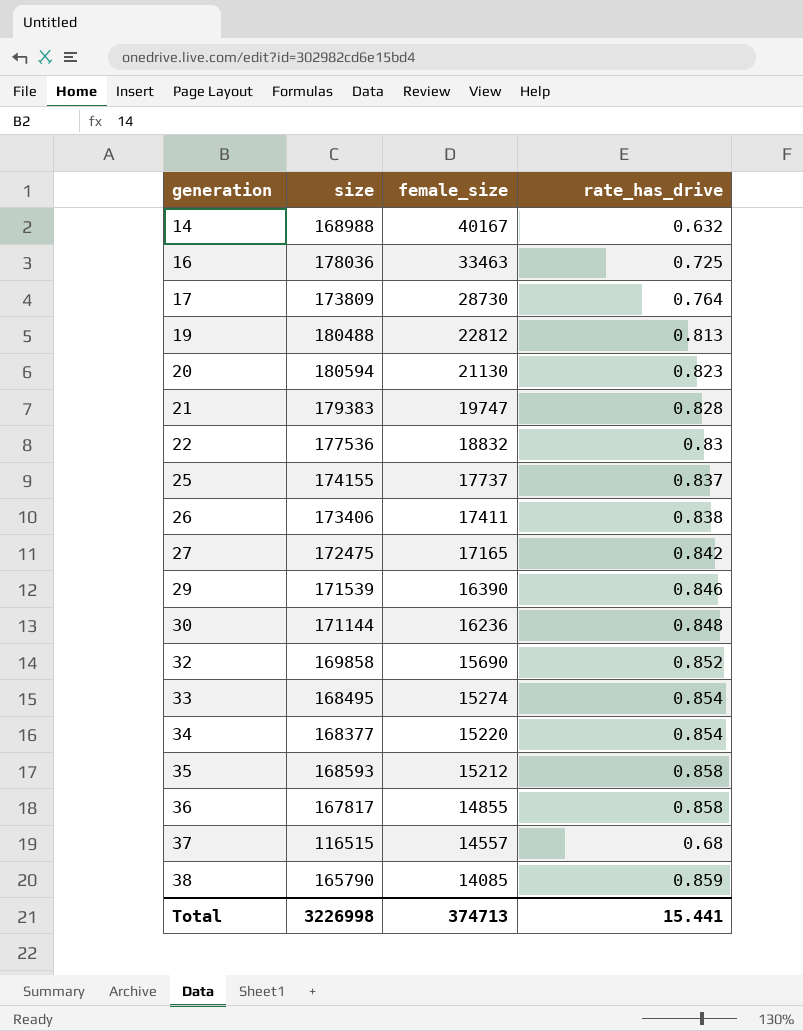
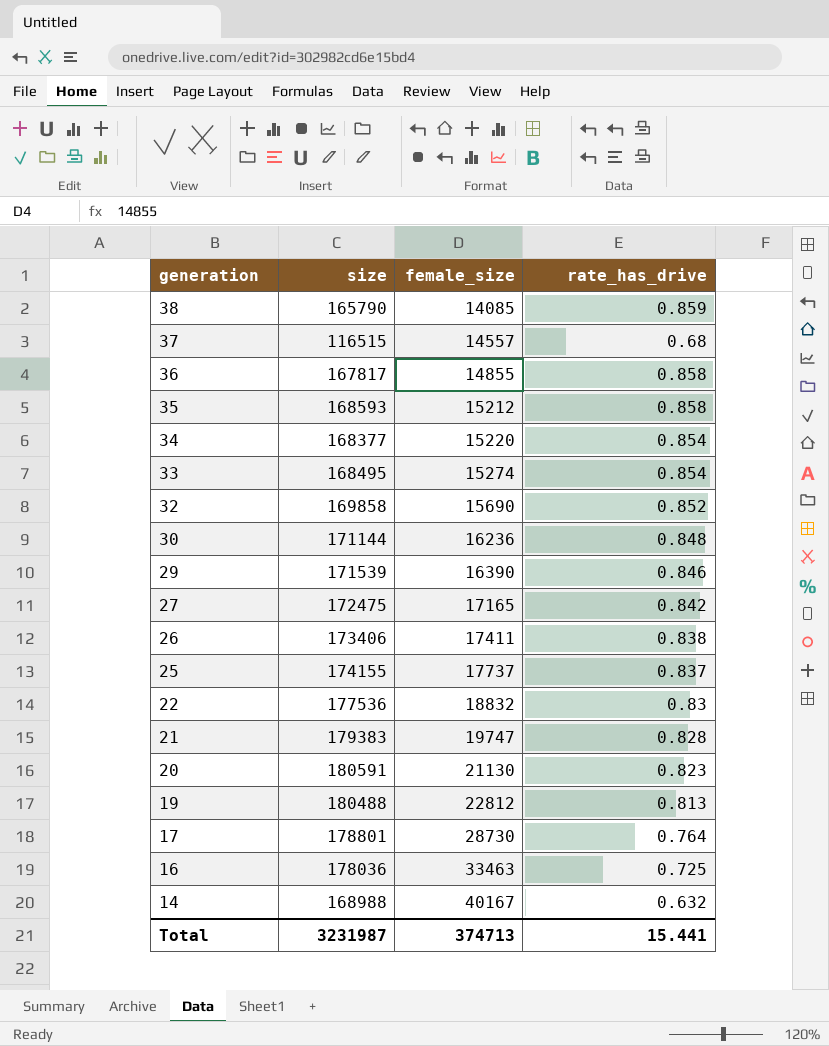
row order: generation ascending -> generation descending
20 | size: 180594 -> 180591
17 | size: 173809 -> 178801
Total | size: 3226998 -> 3231987

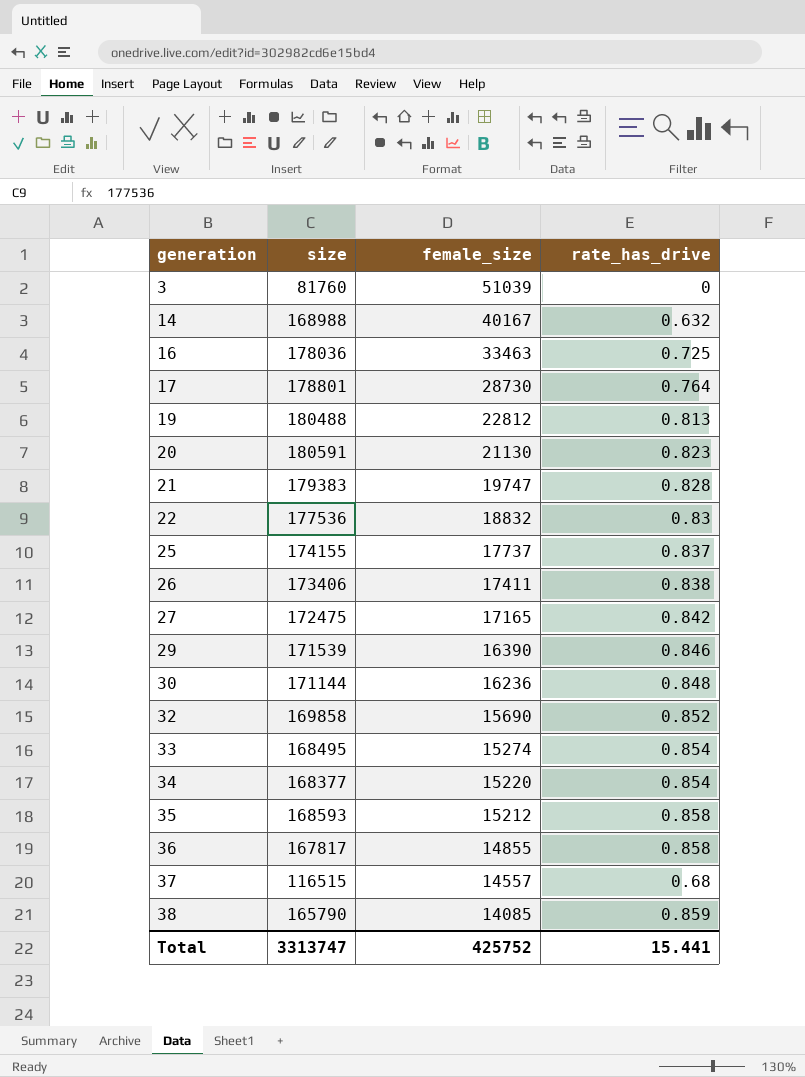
row order: generation descending -> generation ascending
row 3: none -> 81760 | 51039 | 0
Total | size: 3231987 -> 3313747
Total | female_size: 374713 -> 425752

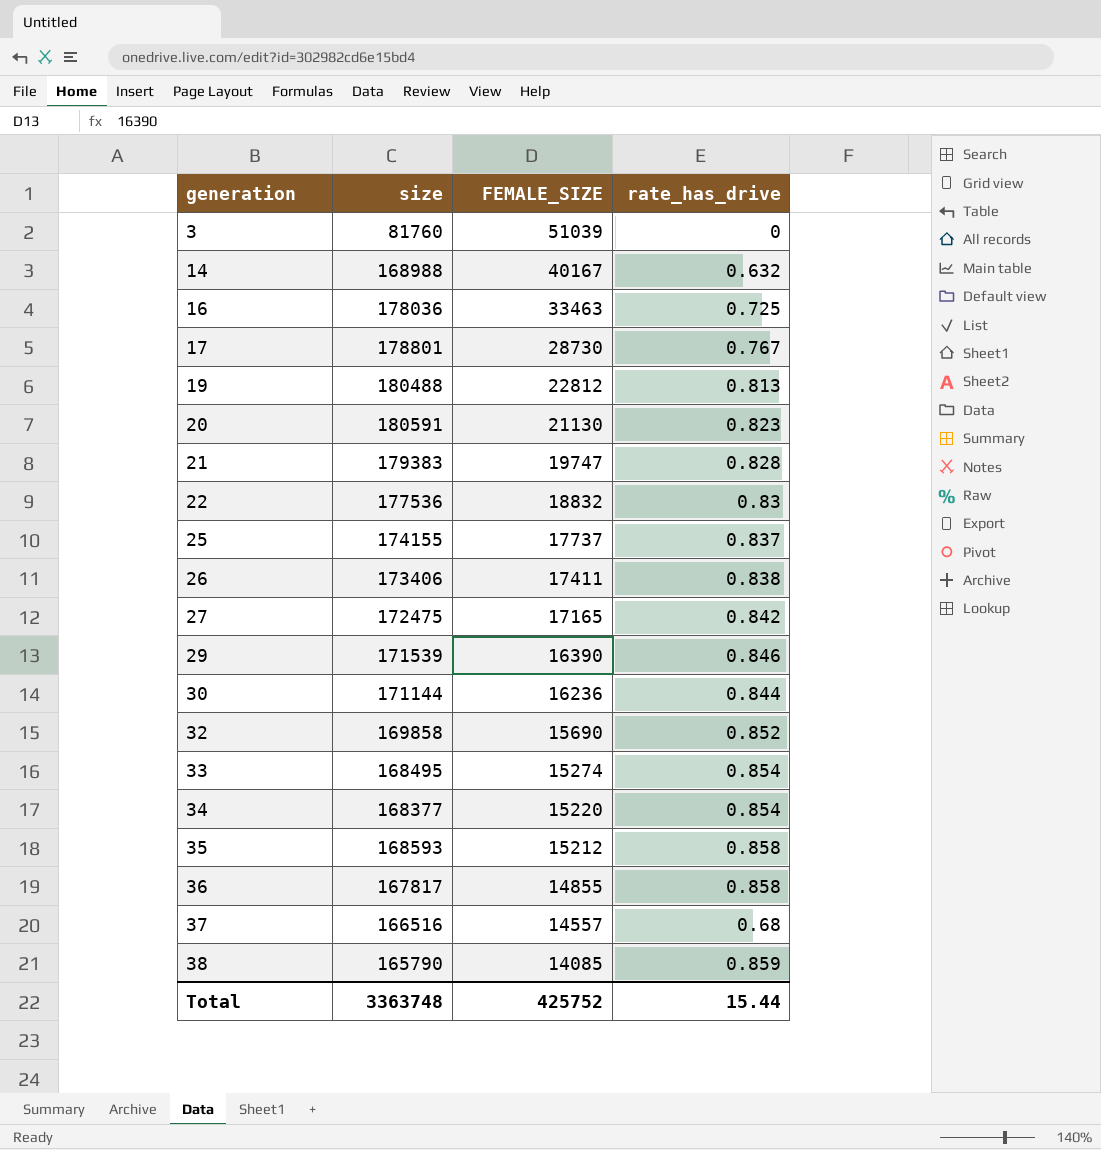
column name: female_size -> FEMALE_SIZE
17 | rate_has_drive: 0.764 -> 0.767
30 | rate_has_drive: 0.848 -> 0.844
37 | size: 116515 -> 166516
Total | size: 3313747 -> 3363748
Total | rate_has_drive: 15.441 -> 15.44

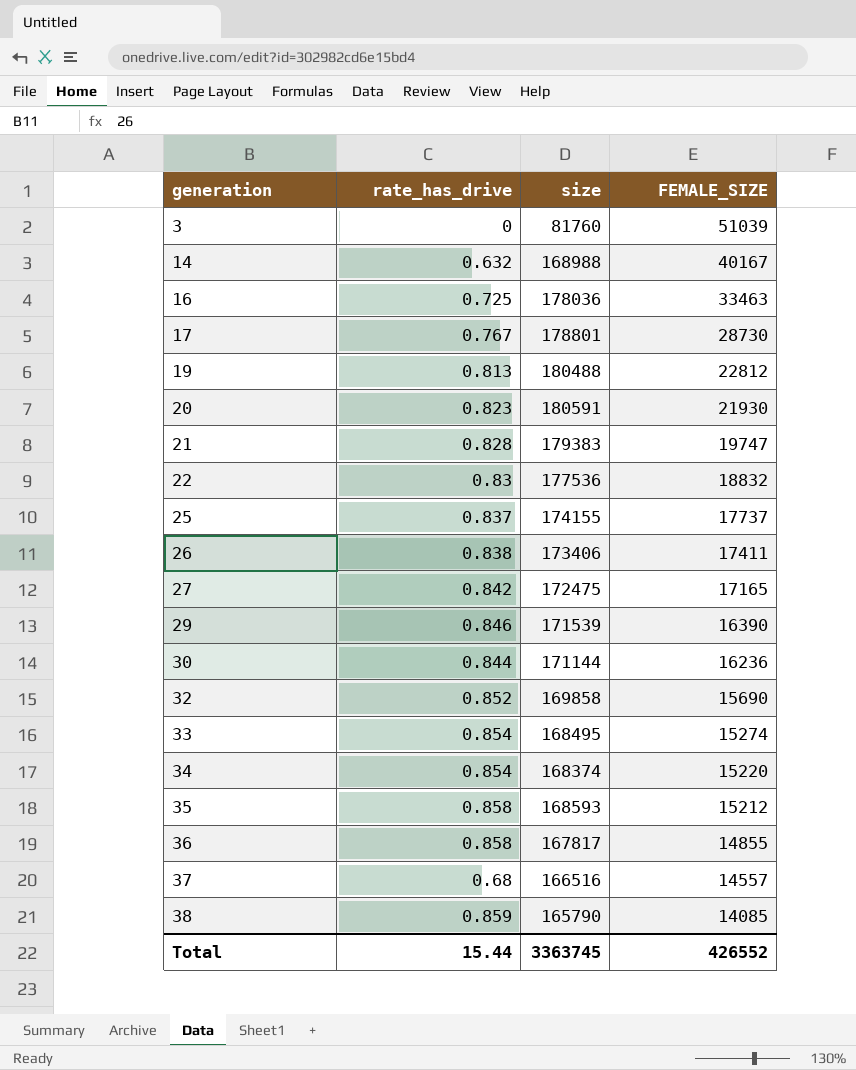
column rate_has_drive | position: 4 -> 2
20 | FEMALE_SIZE: 21130 -> 21930
34 | size: 168377 -> 168374
Total | size: 3363748 -> 3363745
Total | FEMALE_SIZE: 425752 -> 426552

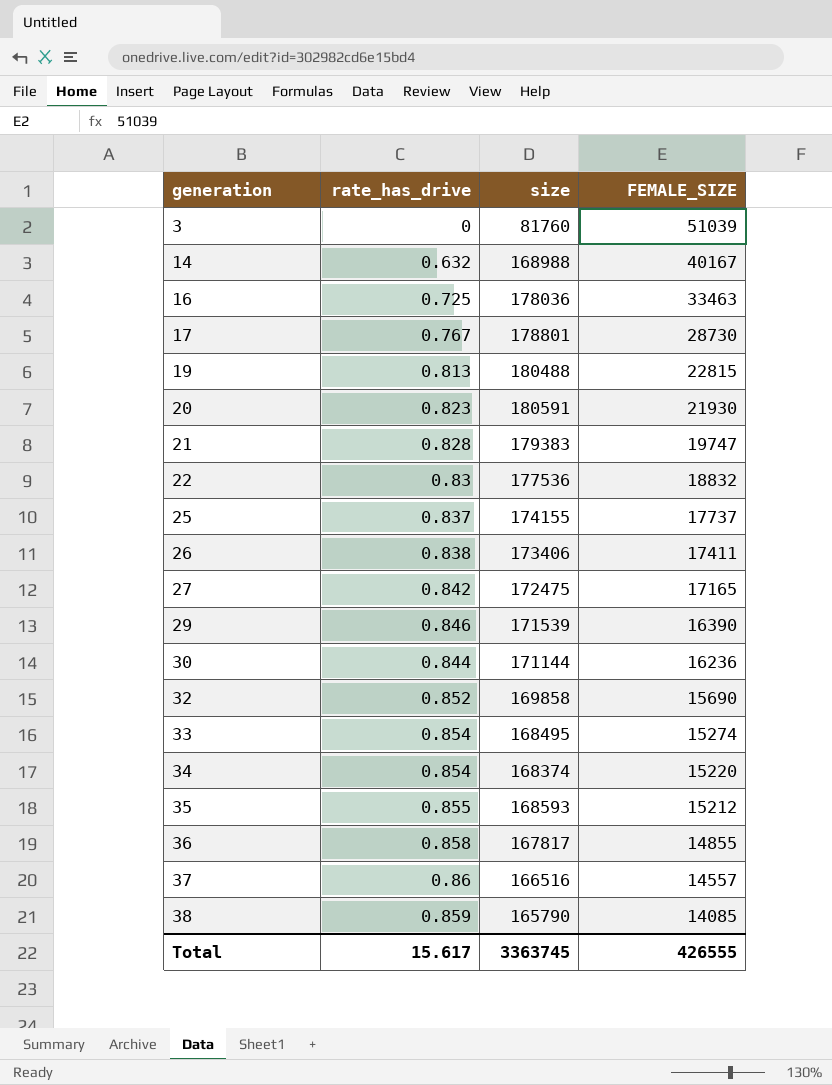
19 | FEMALE_SIZE: 22812 -> 22815
35 | rate_has_drive: 0.858 -> 0.855
37 | rate_has_drive: 0.68 -> 0.86
Total | rate_has_drive: 15.44 -> 15.617
Total | FEMALE_SIZE: 426552 -> 426555

